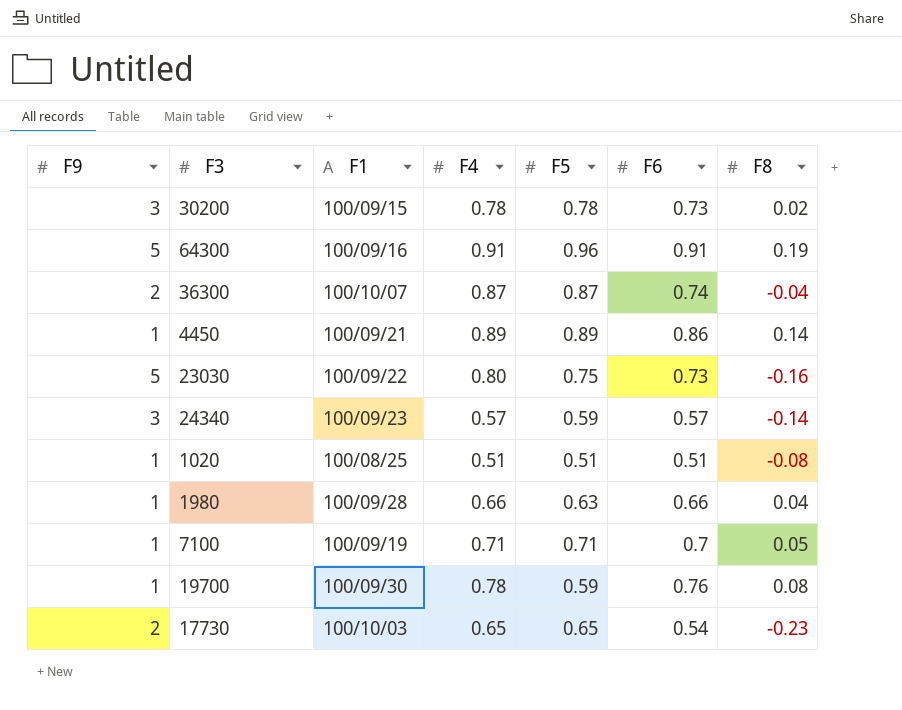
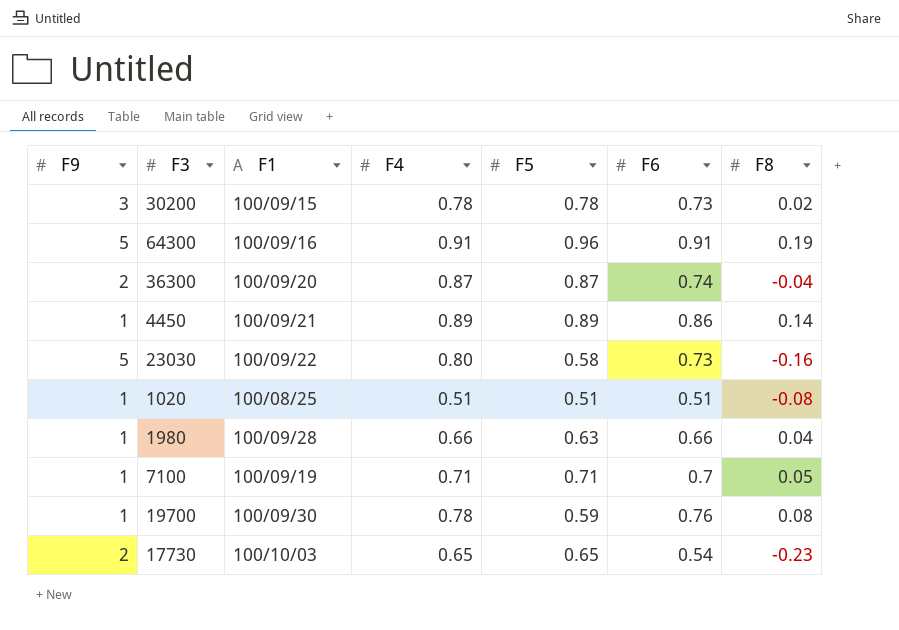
row 24340: 3 | 100/09/23 | 0.57 | 0.59 | 0.57 | -0.14 -> none
36300 | F1: 100/10/07 -> 100/09/20
23030 | F5: 0.75 -> 0.58

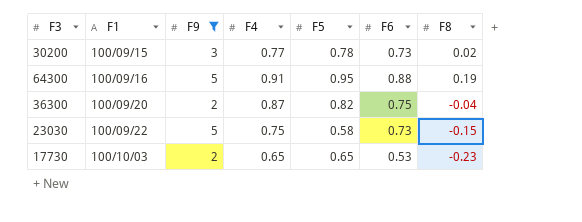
filter: none -> F9 != 1
column F9 | position: 1 -> 3
30200 | F4: 0.78 -> 0.77
64300 | F5: 0.96 -> 0.95
64300 | F6: 0.91 -> 0.88
36300 | F5: 0.87 -> 0.82
36300 | F6: 0.74 -> 0.75
23030 | F4: 0.80 -> 0.75
23030 | F8: -0.16 -> -0.15
17730 | F6: 0.54 -> 0.53

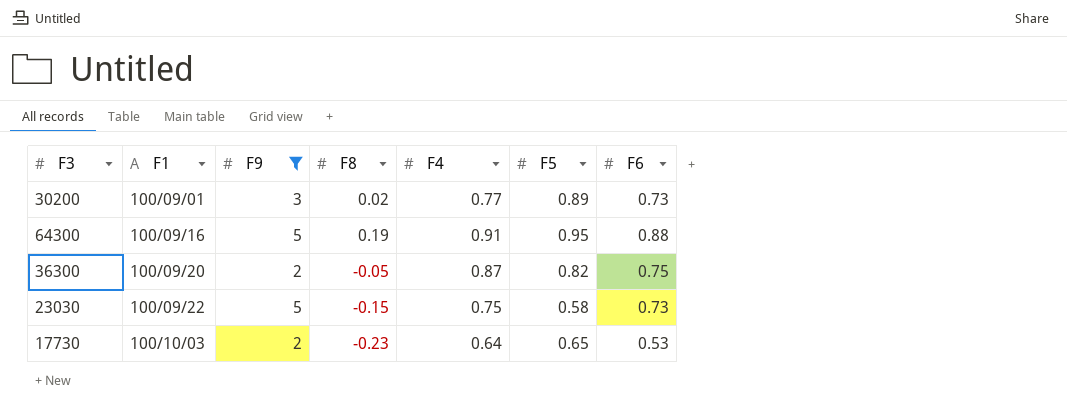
column F8 | position: 7 -> 4
30200 | F1: 100/09/15 -> 100/09/01
30200 | F5: 0.78 -> 0.89
36300 | F8: -0.04 -> -0.05
17730 | F4: 0.65 -> 0.64

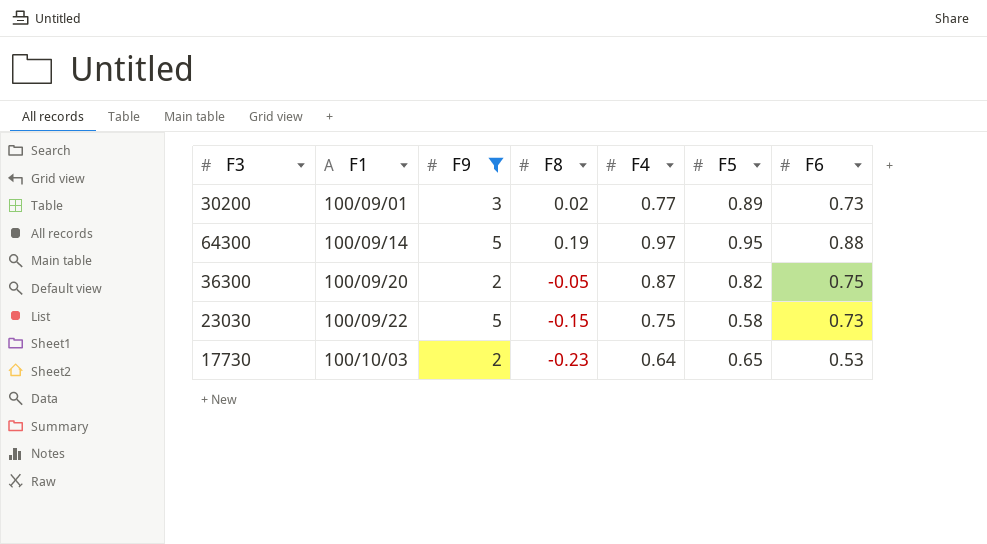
64300 | F1: 100/09/16 -> 100/09/14
64300 | F4: 0.91 -> 0.97

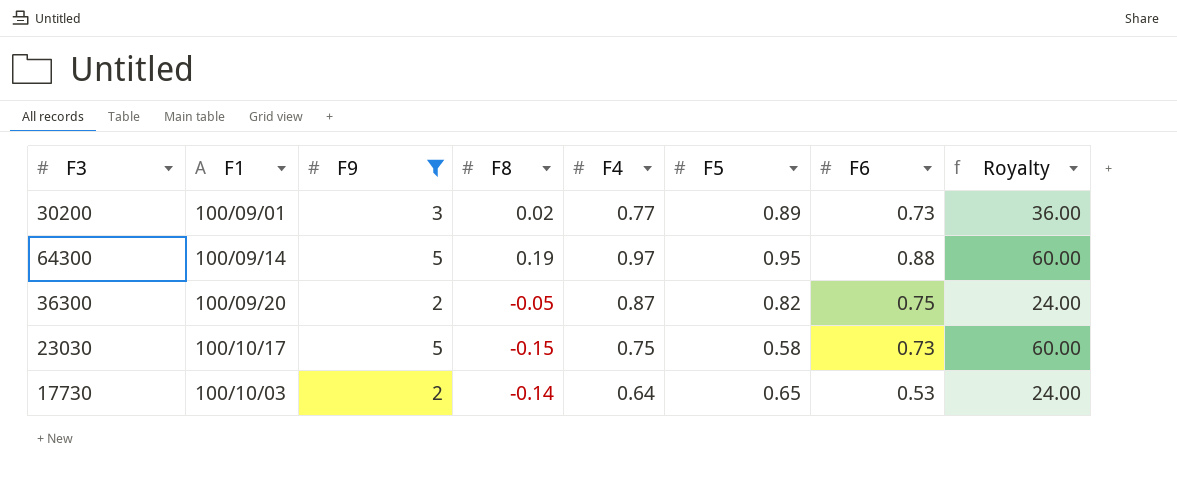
column Royalty | formula: none -> [F9] * 12
23030 | F1: 100/09/22 -> 100/10/17
17730 | F8: -0.23 -> -0.14

